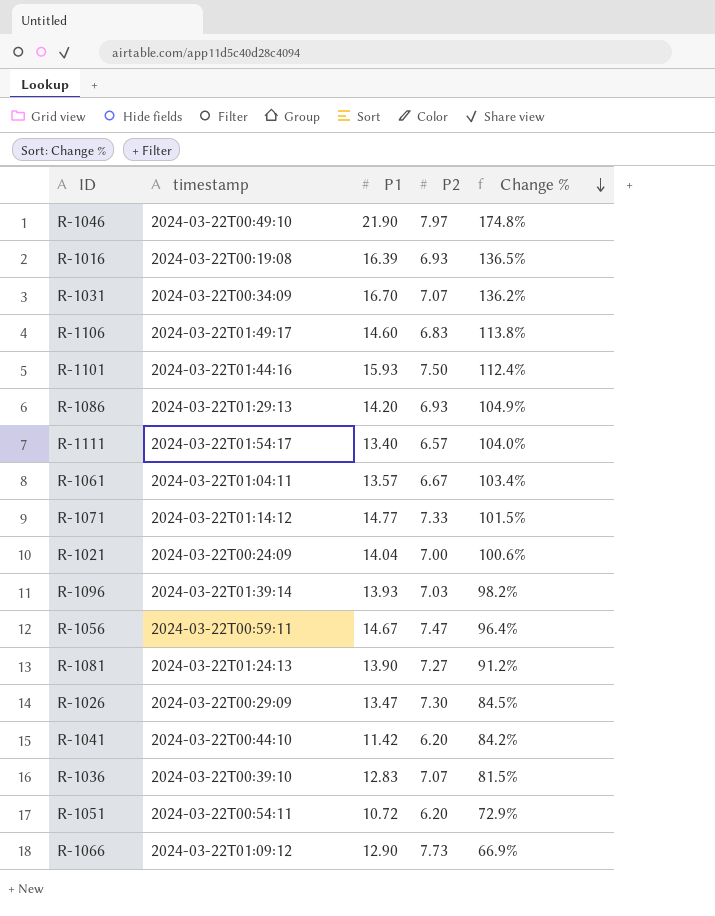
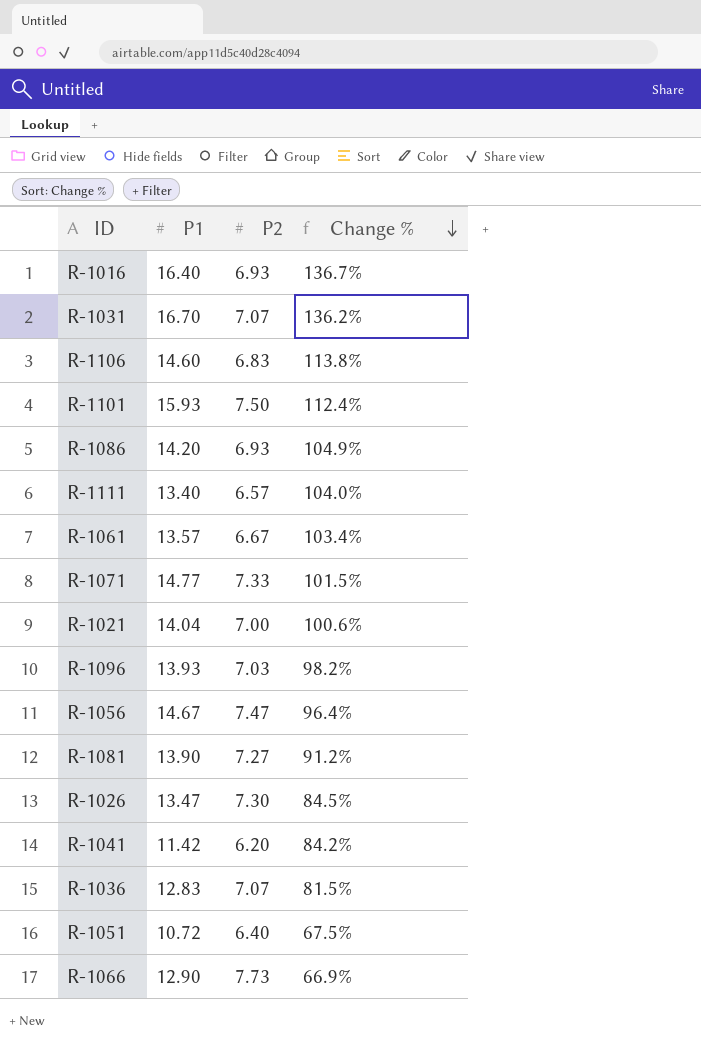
column timestamp | position: 2 -> none
row R-1046: 2024-03-22T00:49:10 | 21.90 | 7.97 | 174.8% -> none
R-1016 | P1: 16.39 -> 16.40
R-1016 | Change %: 136.5% -> 136.7%
R-1051 | P2: 6.20 -> 6.40
R-1051 | Change %: 72.9% -> 67.5%

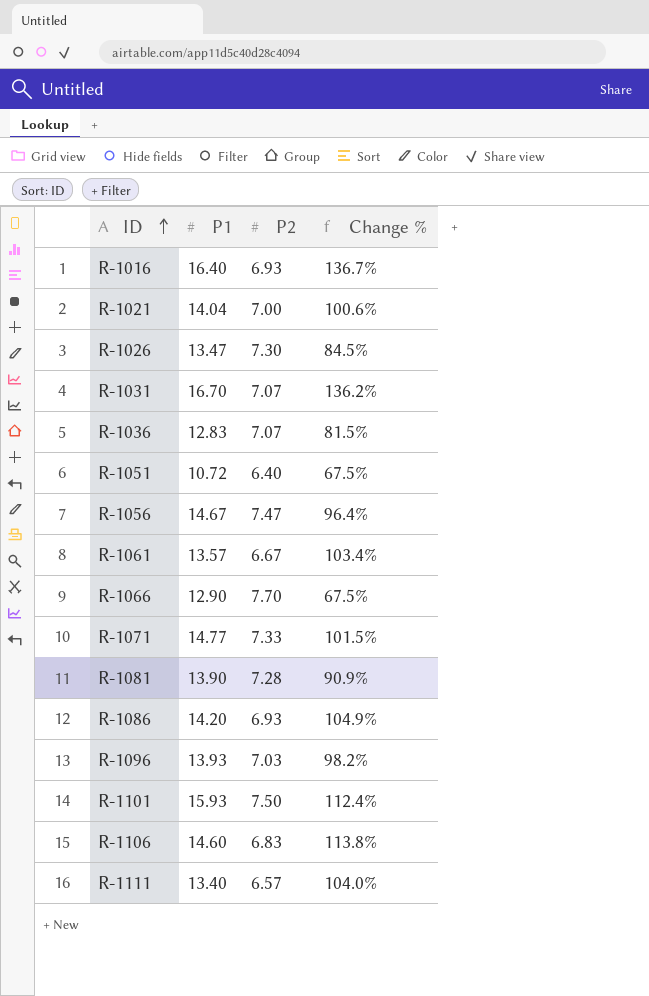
row order: Change % descending -> ID ascending
row R-1041: 11.42 | 6.20 | 84.2% -> none
R-1066 | P2: 7.73 -> 7.70
R-1066 | Change %: 66.9% -> 67.5%
R-1081 | P2: 7.27 -> 7.28
R-1081 | Change %: 91.2% -> 90.9%

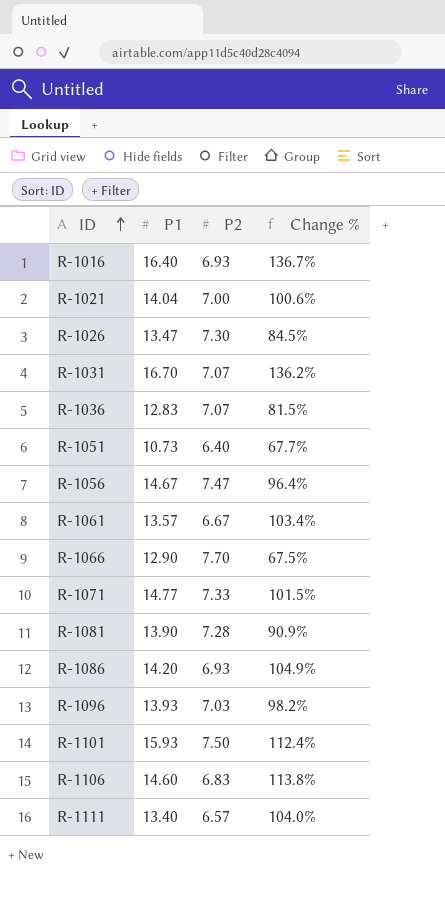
R-1051 | P1: 10.72 -> 10.73
R-1051 | Change %: 67.5% -> 67.7%

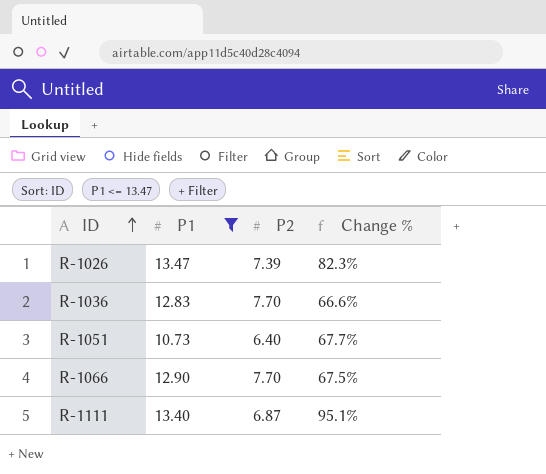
filter: none -> P1 <= 13.47
R-1026 | P2: 7.30 -> 7.39
R-1026 | Change %: 84.5% -> 82.3%
R-1036 | P2: 7.07 -> 7.70
R-1036 | Change %: 81.5% -> 66.6%
R-1111 | P2: 6.57 -> 6.87
R-1111 | Change %: 104.0% -> 95.1%

